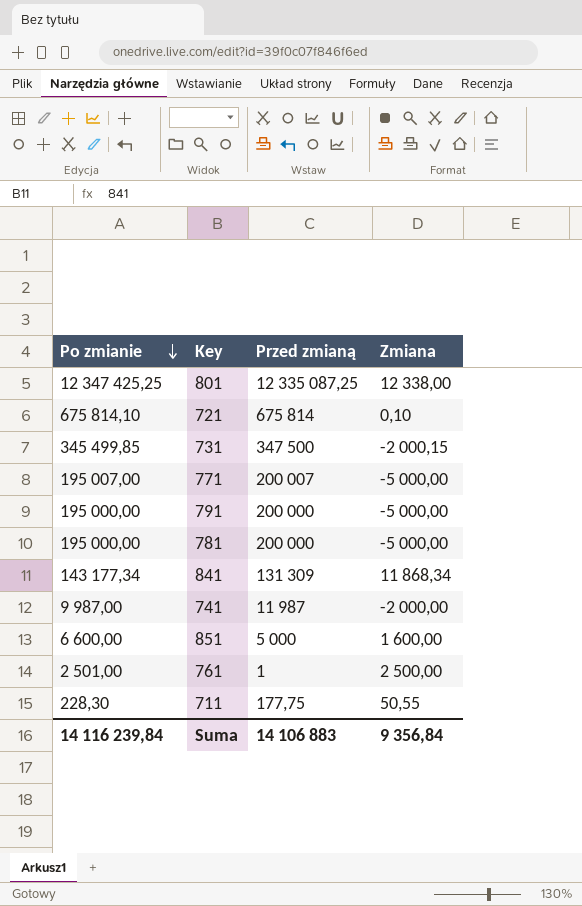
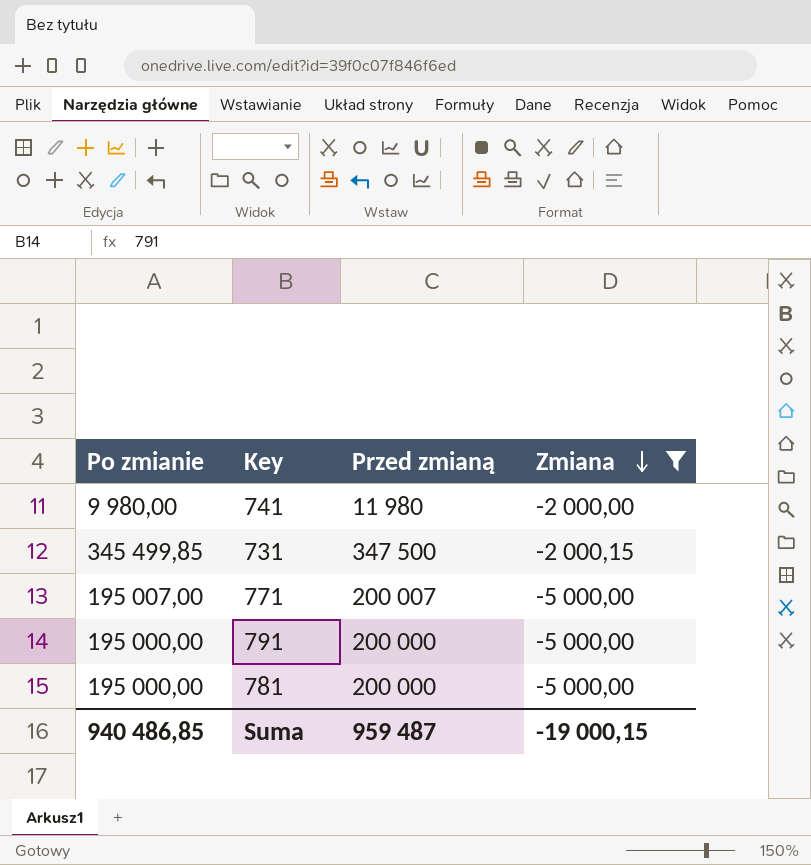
filter: none -> Zmiana <= -2 000,00
row order: Po zmianie descending -> Zmiana descending
741 | Po zmianie: 9 987,00 -> 9 980,00
741 | Przed zmianą: 11 987 -> 11 980
Suma | Po zmianie: 14 116 239,84 -> 940 486,85
Suma | Przed zmianą: 14 106 883 -> 959 487
Suma | Zmiana: 9 356,84 -> -19 000,15

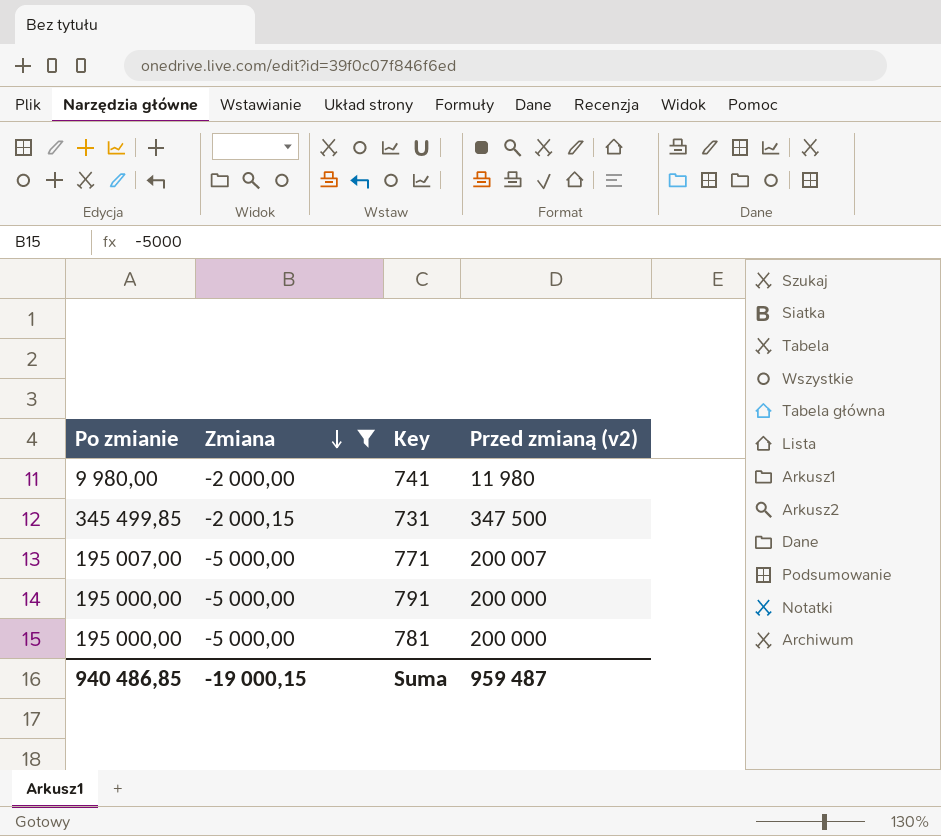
column Zmiana | position: 4 -> 2
column name: Przed zmianą -> Przed zmianą (v2)

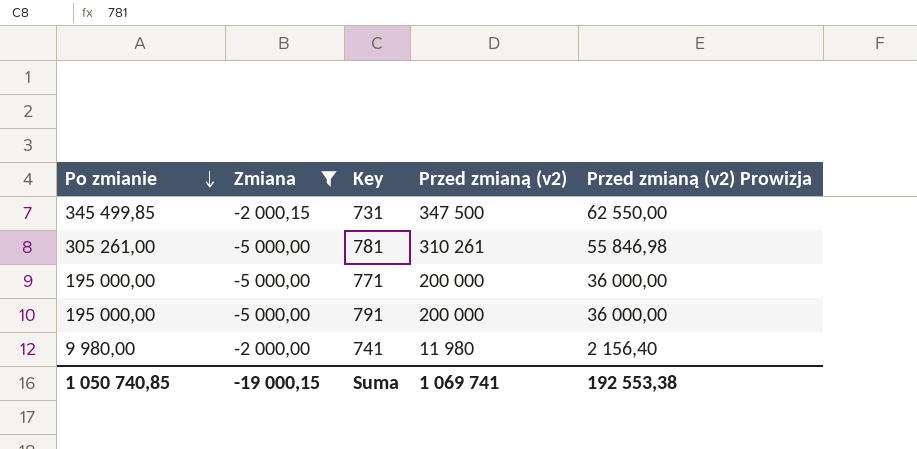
row order: Zmiana descending -> Po zmianie descending
column Przed zmianą (v2) Prowizja | formula: none -> [Przed zmianą (v2)] * 0,18
781 | Po zmianie: 195 000,00 -> 305 261,00
781 | Przed zmianą (v2): 200 000 -> 310 261
771 | Po zmianie: 195 007,00 -> 195 000,00
771 | Przed zmianą (v2): 200 007 -> 200 000
Suma | Po zmianie: 940 486,85 -> 1 050 740,85
Suma | Przed zmianą (v2): 959 487 -> 1 069 741

